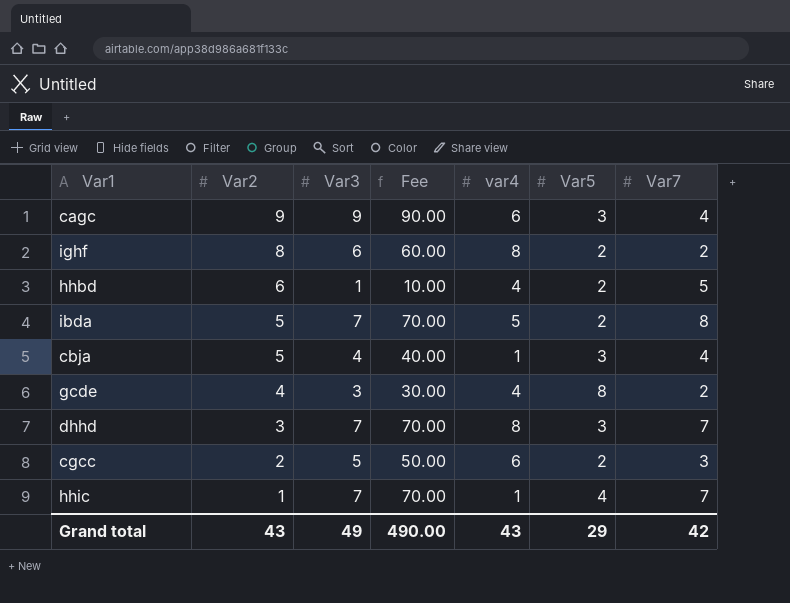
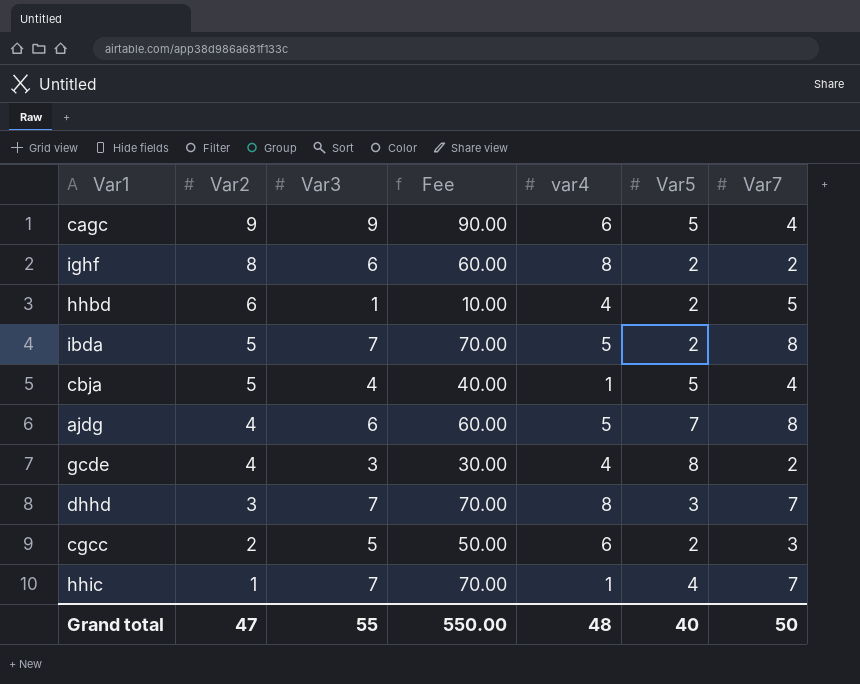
cagc | Var5: 3 -> 5
cbja | Var5: 3 -> 5
row ajdg: none -> 4 | 6 | 60.00 | 5 | 7 | 8
Grand total | Var2: 43 -> 47
Grand total | Var3: 49 -> 55
Grand total | Fee: 490.00 -> 550.00
Grand total | var4: 43 -> 48
Grand total | Var5: 29 -> 40
Grand total | Var7: 42 -> 50

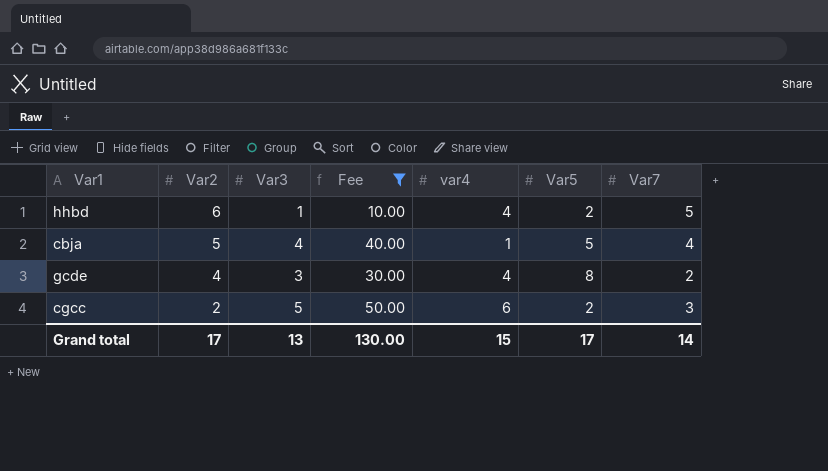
filter: none -> Fee <= 50.00
Grand total | Var2: 47 -> 17
Grand total | Var3: 55 -> 13
Grand total | Fee: 550.00 -> 130.00
Grand total | var4: 48 -> 15
Grand total | Var5: 40 -> 17
Grand total | Var7: 50 -> 14

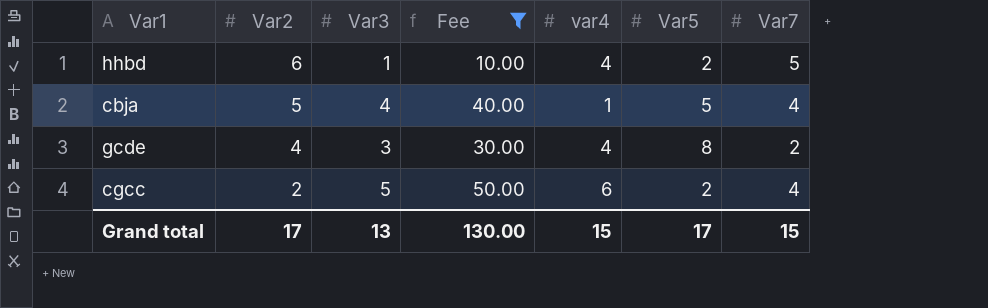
cgcc | Var7: 3 -> 4
Grand total | Var7: 14 -> 15

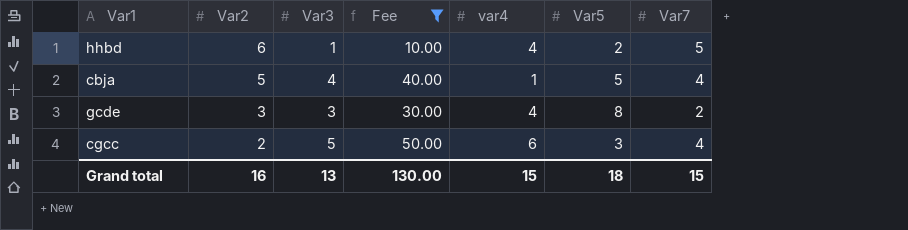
gcde | Var2: 4 -> 3
cgcc | Var5: 2 -> 3
Grand total | Var2: 17 -> 16
Grand total | Var5: 17 -> 18

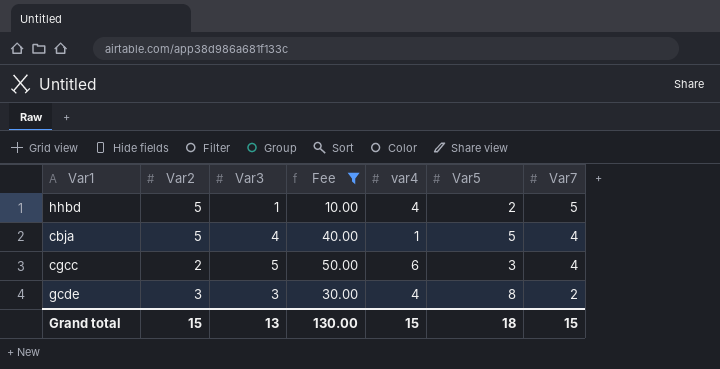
row order: Var2 descending -> Var7 descending
hhbd | Var2: 6 -> 5
Grand total | Var2: 16 -> 15

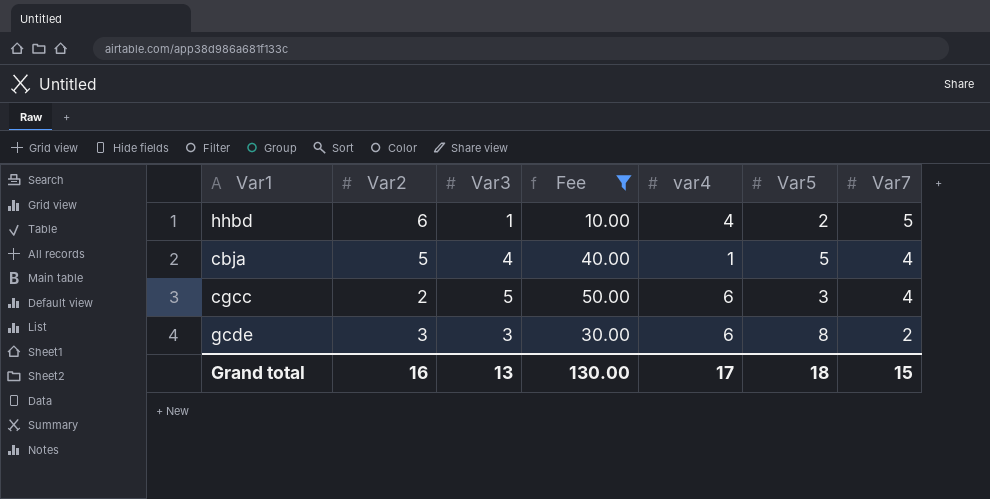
hhbd | Var2: 5 -> 6
gcde | var4: 4 -> 6
Grand total | Var2: 15 -> 16
Grand total | var4: 15 -> 17

